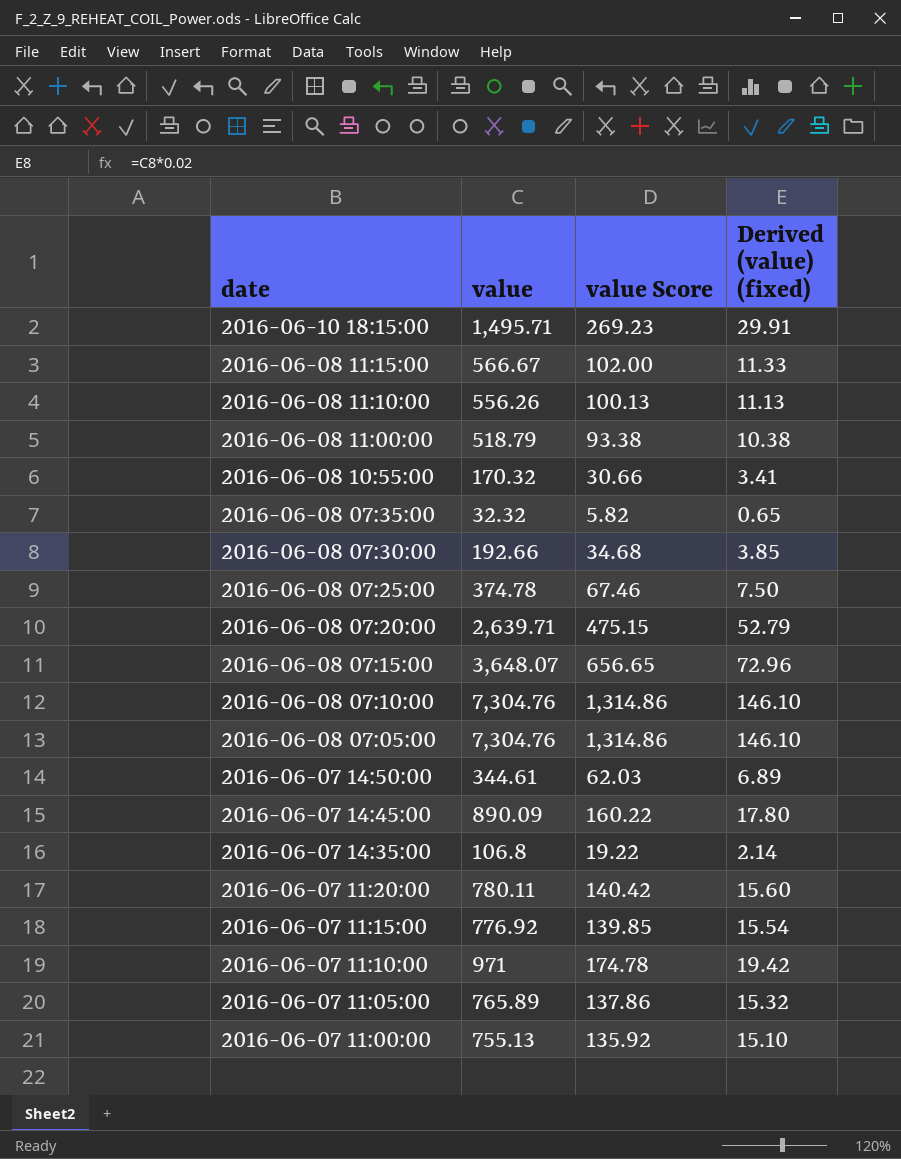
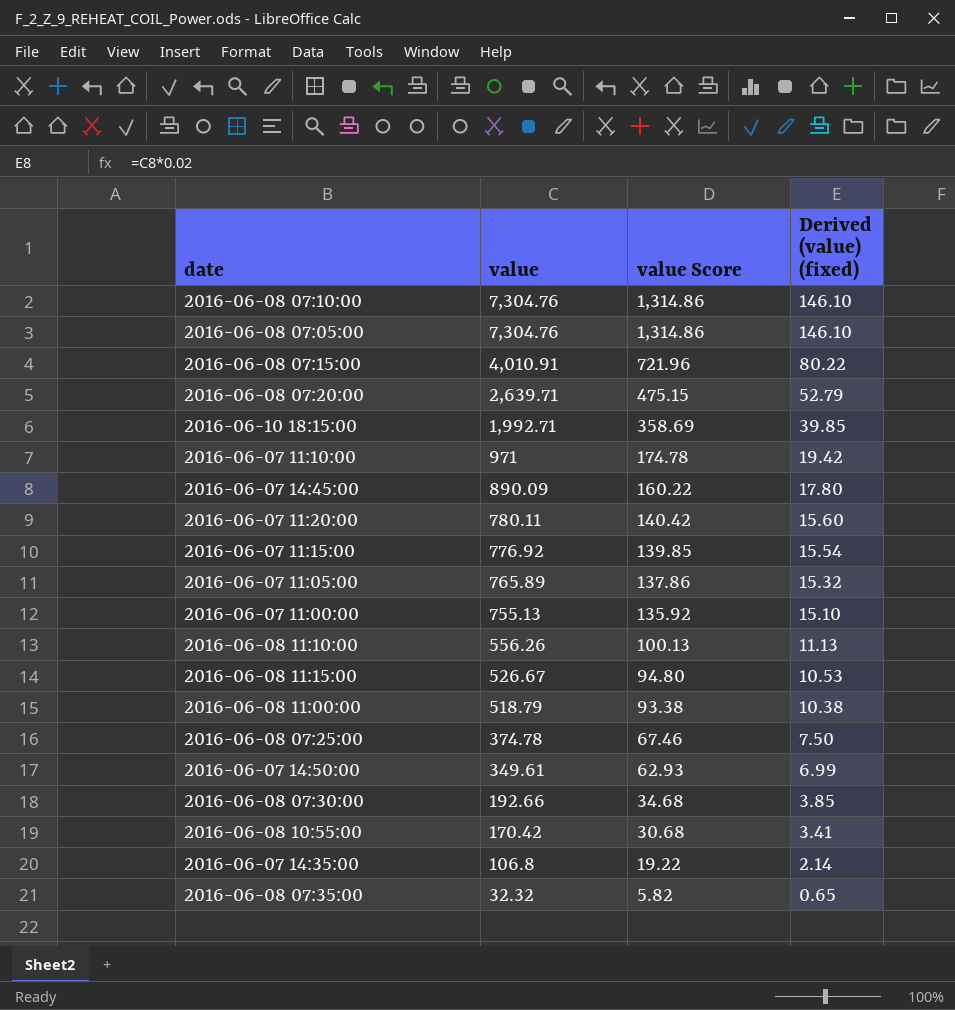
row order: date descending -> value descending
2016-06-08 07:15:00 | value: 3,648.07 -> 4,010.91
2016-06-08 07:15:00 | value Score: 656.65 -> 721.96
2016-06-08 07:15:00 | Derived (value) (fixed): 72.96 -> 80.22
2016-06-10 18:15:00 | value: 1,495.71 -> 1,992.71
2016-06-10 18:15:00 | value Score: 269.23 -> 358.69
2016-06-10 18:15:00 | Derived (value) (fixed): 29.91 -> 39.85
2016-06-08 11:15:00 | value: 566.67 -> 526.67
2016-06-08 11:15:00 | value Score: 102.00 -> 94.80
2016-06-08 11:15:00 | Derived (value) (fixed): 11.33 -> 10.53
2016-06-07 14:50:00 | value: 344.61 -> 349.61
2016-06-07 14:50:00 | value Score: 62.03 -> 62.93
2016-06-07 14:50:00 | Derived (value) (fixed): 6.89 -> 6.99
2016-06-08 10:55:00 | value: 170.32 -> 170.42
2016-06-08 10:55:00 | value Score: 30.66 -> 30.68

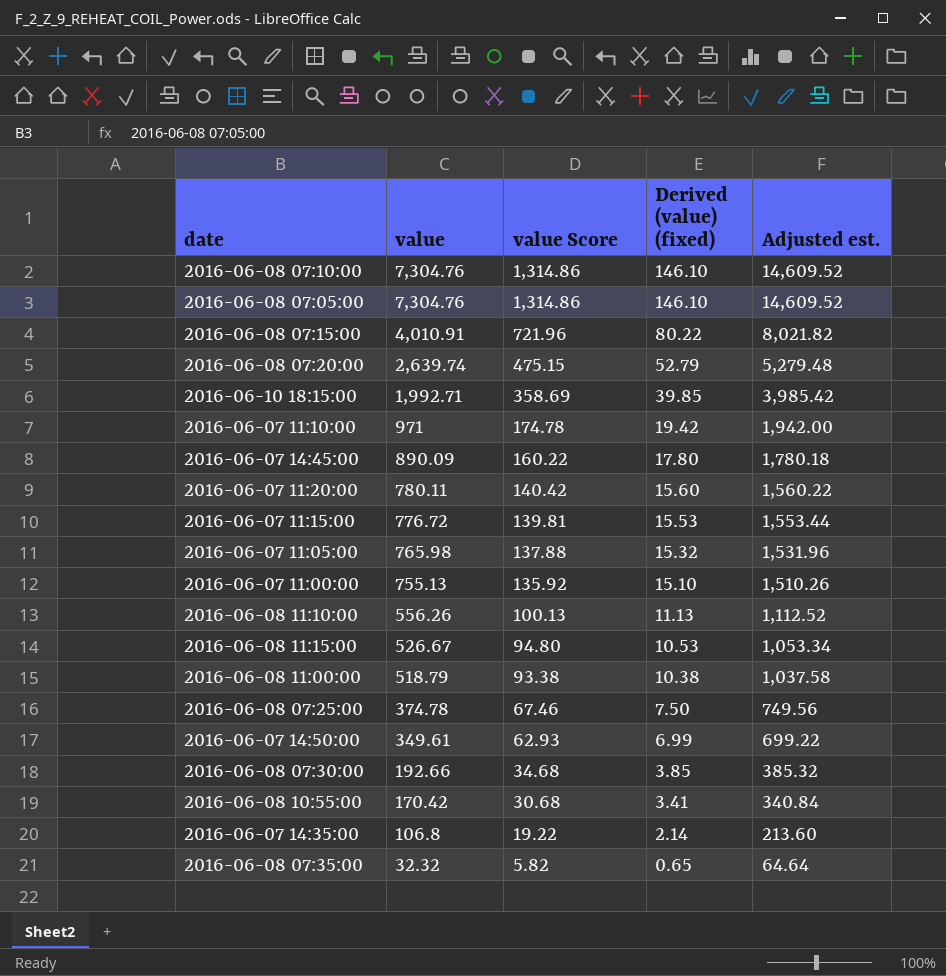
column Adjusted est. | formula: none -> [value] * 2
2016-06-08 07:20:00 | value: 2,639.71 -> 2,639.74
2016-06-07 11:15:00 | value: 776.92 -> 776.72
2016-06-07 11:15:00 | value Score: 139.85 -> 139.81
2016-06-07 11:15:00 | Derived (value) (fixed): 15.54 -> 15.53
2016-06-07 11:05:00 | value: 765.89 -> 765.98
2016-06-07 11:05:00 | value Score: 137.86 -> 137.88

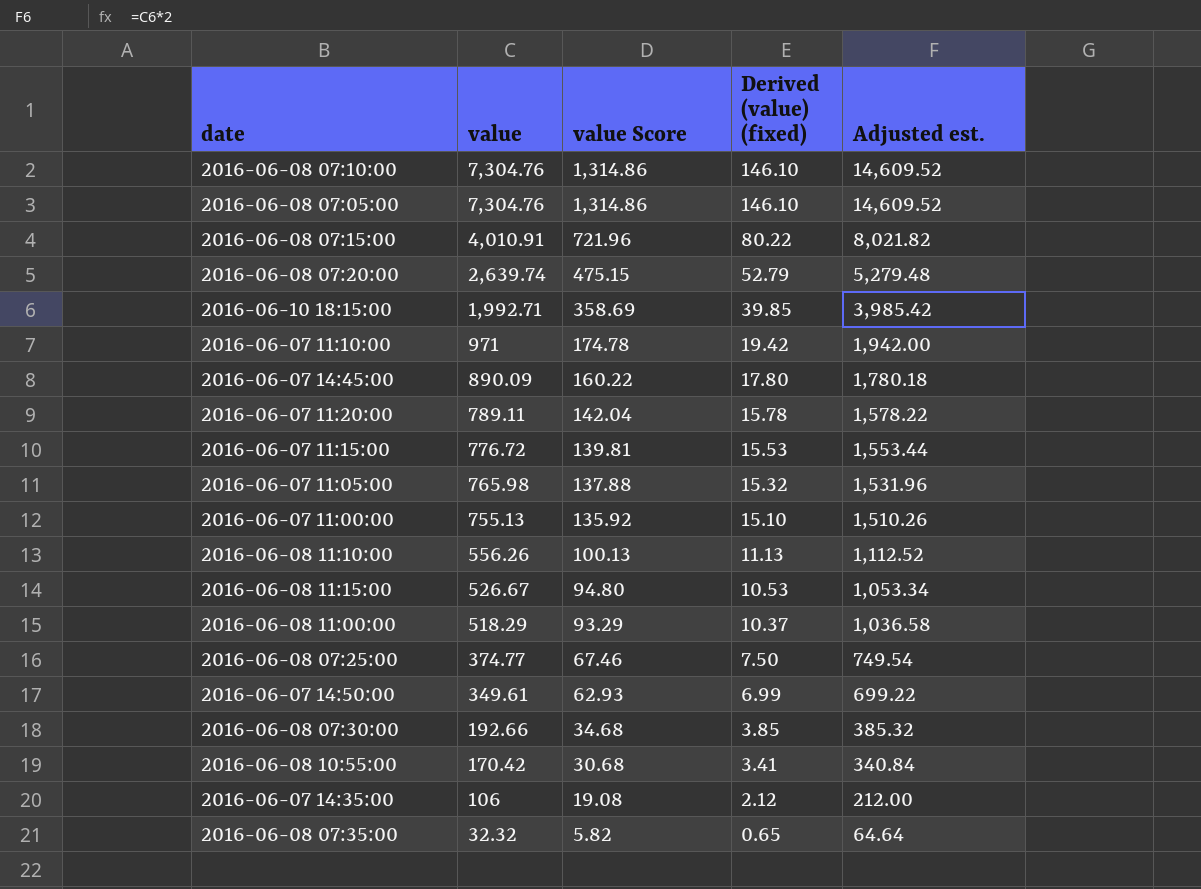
2016-06-07 11:20:00 | value: 780.11 -> 789.11
2016-06-07 11:20:00 | value Score: 140.42 -> 142.04
2016-06-07 11:20:00 | Derived (value) (fixed): 15.60 -> 15.78
2016-06-07 11:20:00 | Adjusted est.: 1,560.22 -> 1,578.22
2016-06-08 11:00:00 | value: 518.79 -> 518.29
2016-06-08 11:00:00 | value Score: 93.38 -> 93.29
2016-06-08 11:00:00 | Derived (value) (fixed): 10.38 -> 10.37
2016-06-08 11:00:00 | Adjusted est.: 1,037.58 -> 1,036.58
2016-06-08 07:25:00 | value: 374.78 -> 374.77
2016-06-08 07:25:00 | Adjusted est.: 749.56 -> 749.54
2016-06-07 14:35:00 | value: 106.8 -> 106
2016-06-07 14:35:00 | value Score: 19.22 -> 19.08
2016-06-07 14:35:00 | Derived (value) (fixed): 2.14 -> 2.12
2016-06-07 14:35:00 | Adjusted est.: 213.60 -> 212.00

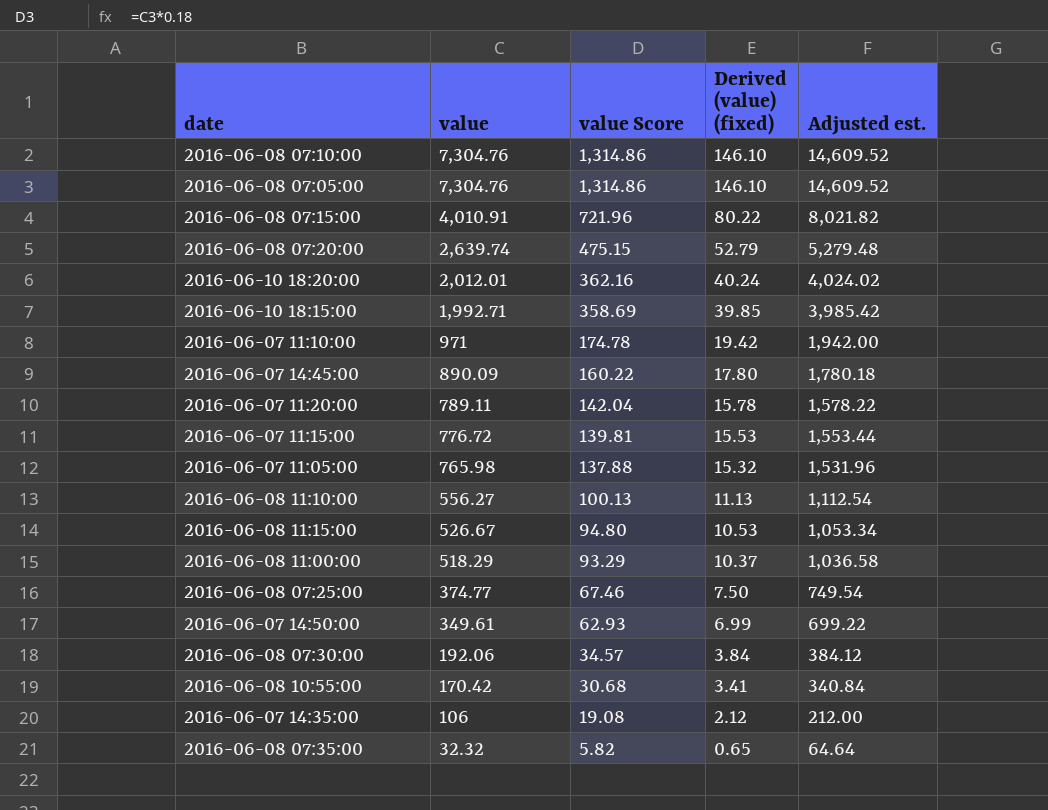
row 2016-06-07 11:00:00: 755.13 | 135.92 | 15.10 | 1,510.26 -> none
row 2016-06-10 18:20:00: none -> 2,012.01 | 362.16 | 40.24 | 4,024.02
2016-06-08 11:10:00 | value: 556.26 -> 556.27
2016-06-08 11:10:00 | Adjusted est.: 1,112.52 -> 1,112.54
2016-06-08 07:30:00 | value: 192.66 -> 192.06
2016-06-08 07:30:00 | value Score: 34.68 -> 34.57
2016-06-08 07:30:00 | Derived (value) (fixed): 3.85 -> 3.84
2016-06-08 07:30:00 | Adjusted est.: 385.32 -> 384.12

